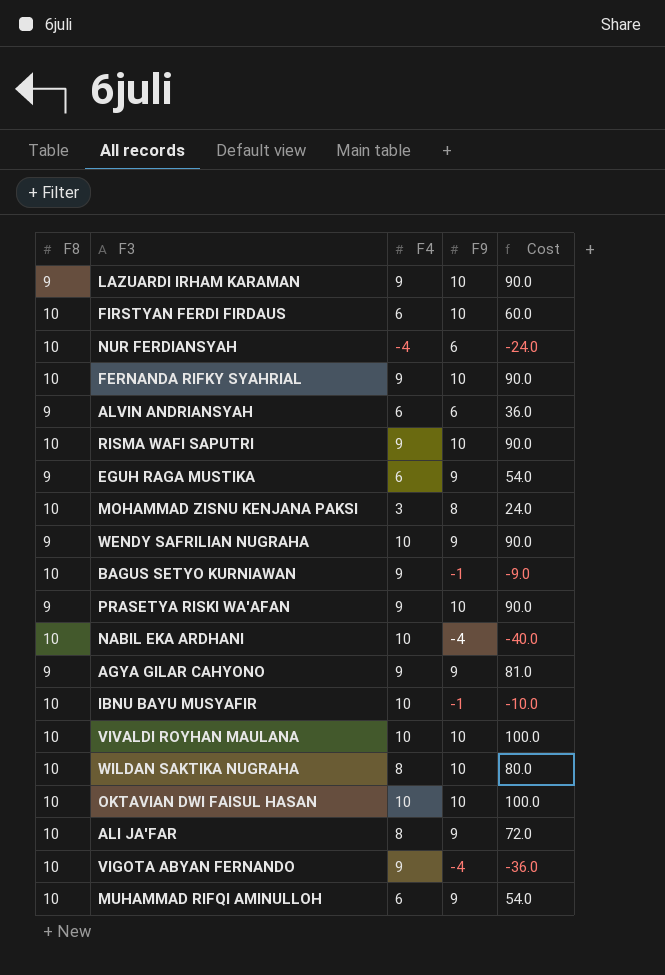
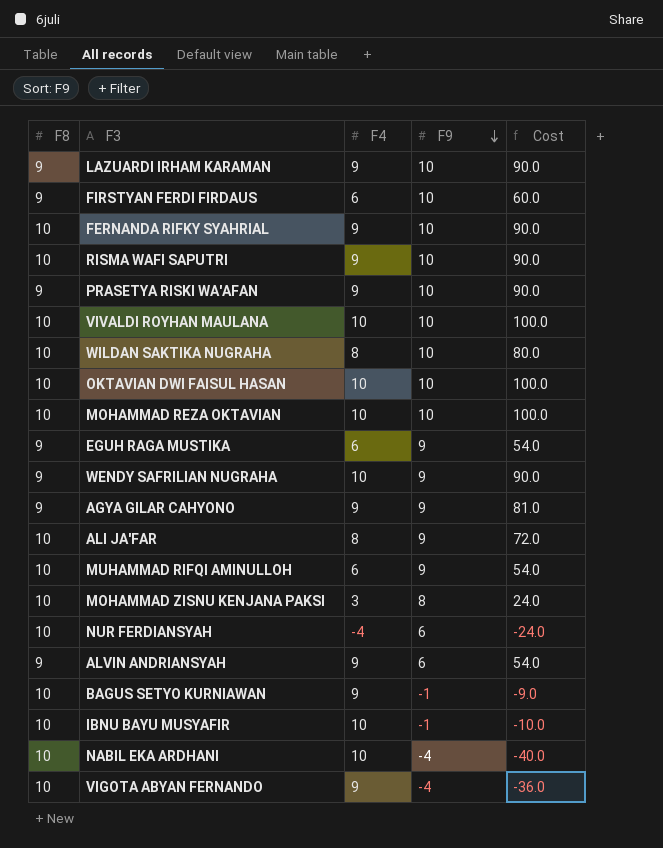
row order: none -> F9 descending
FIRSTYAN FERDI FIRDAUS | F8: 10 -> 9
row MOHAMMAD REZA OKTAVIAN: none -> 10 | 10 | 10 | 100.0
ALVIN ANDRIANSYAH | F4: 6 -> 9
ALVIN ANDRIANSYAH | Cost: 36.0 -> 54.0

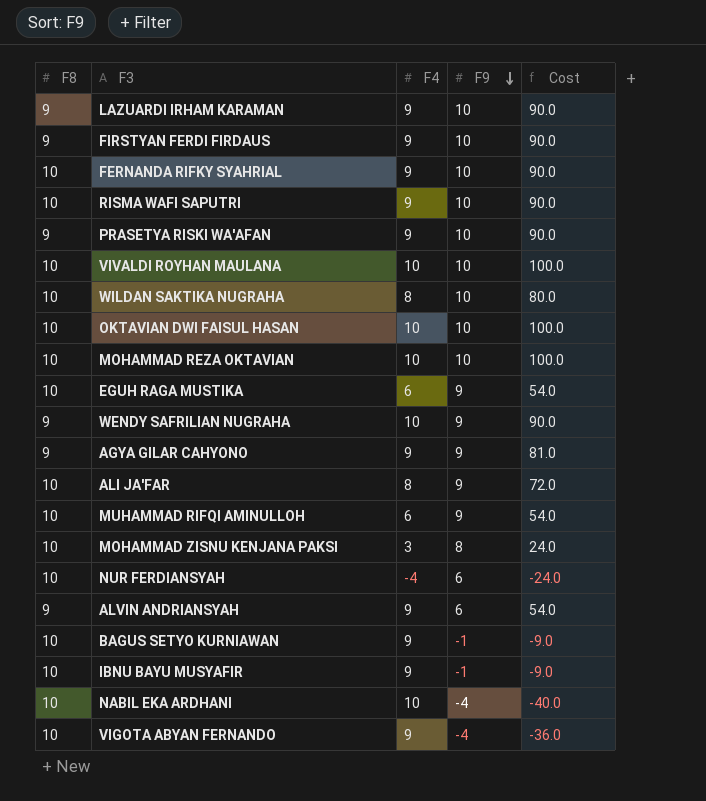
FIRSTYAN FERDI FIRDAUS | F4: 6 -> 9
FIRSTYAN FERDI FIRDAUS | Cost: 60.0 -> 90.0
EGUH RAGA MUSTIKA | F8: 9 -> 10
IBNU BAYU MUSYAFIR | F4: 10 -> 9
IBNU BAYU MUSYAFIR | Cost: -10.0 -> -9.0

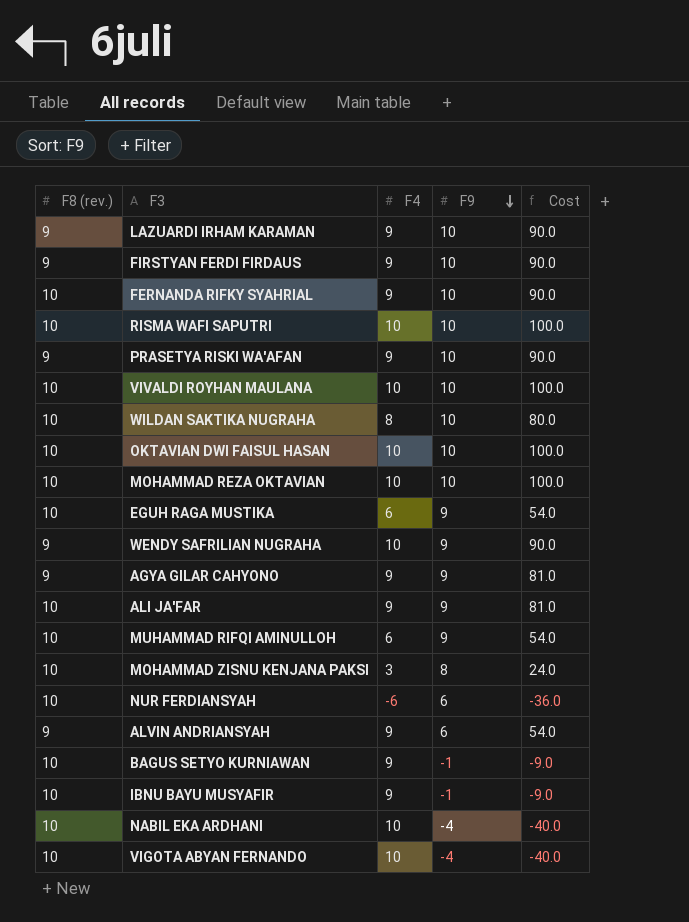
column name: F8 -> F8 (rev.)
RISMA WAFI SAPUTRI | F4: 9 -> 10
RISMA WAFI SAPUTRI | Cost: 90.0 -> 100.0
ALI JA'FAR | F4: 8 -> 9
ALI JA'FAR | Cost: 72.0 -> 81.0
NUR FERDIANSYAH | F4: -4 -> -6
NUR FERDIANSYAH | Cost: -24.0 -> -36.0
VIGOTA ABYAN FERNANDO | F4: 9 -> 10
VIGOTA ABYAN FERNANDO | Cost: -36.0 -> -40.0

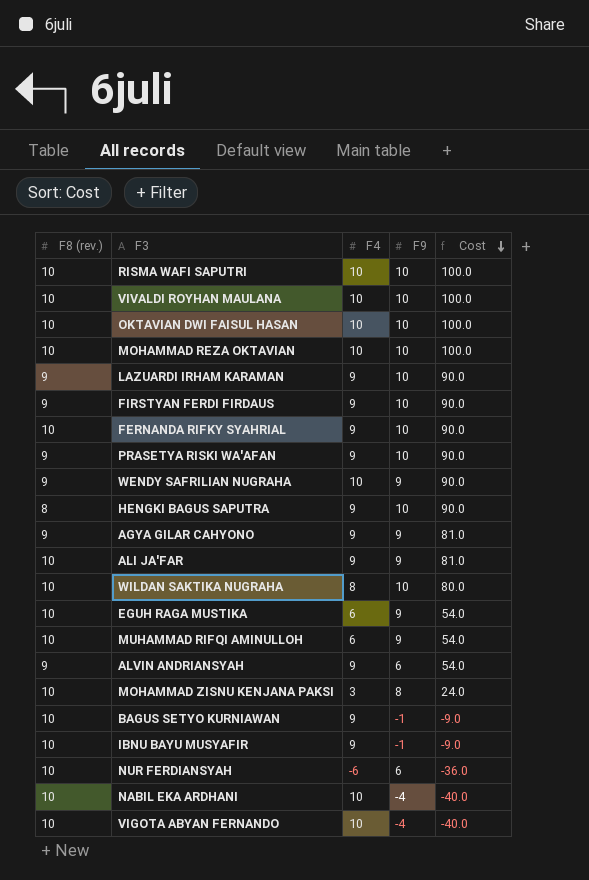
row order: F9 descending -> Cost descending
row HENGKI BAGUS SAPUTRA: none -> 8 | 9 | 10 | 90.0

